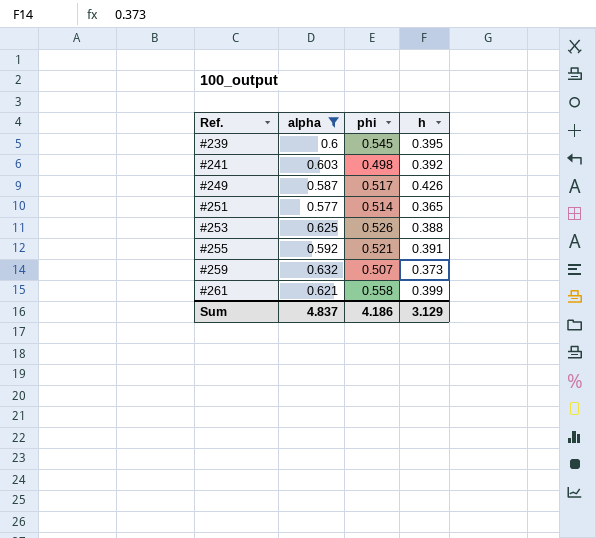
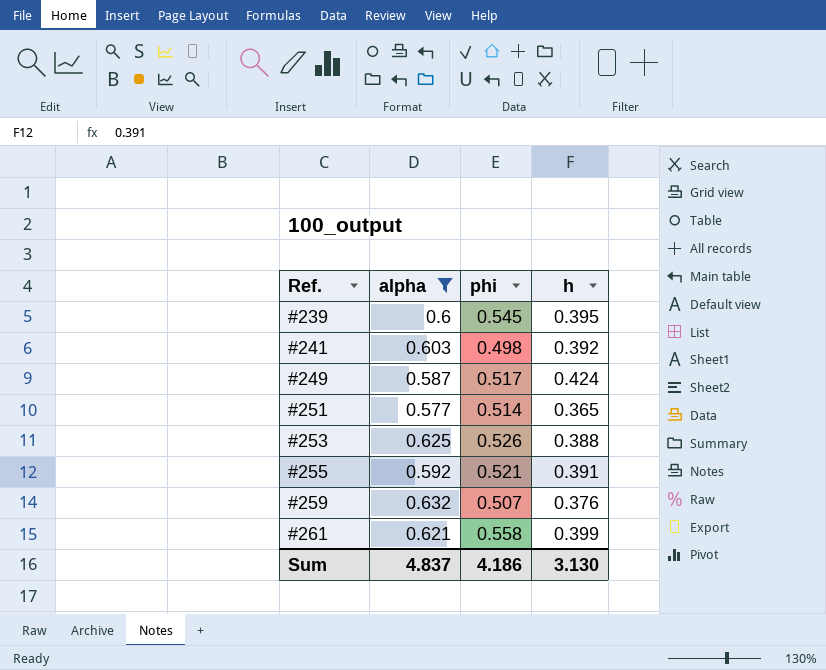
#249 | h: 0.426 -> 0.424
#259 | h: 0.373 -> 0.376
Sum | h: 3.129 -> 3.130

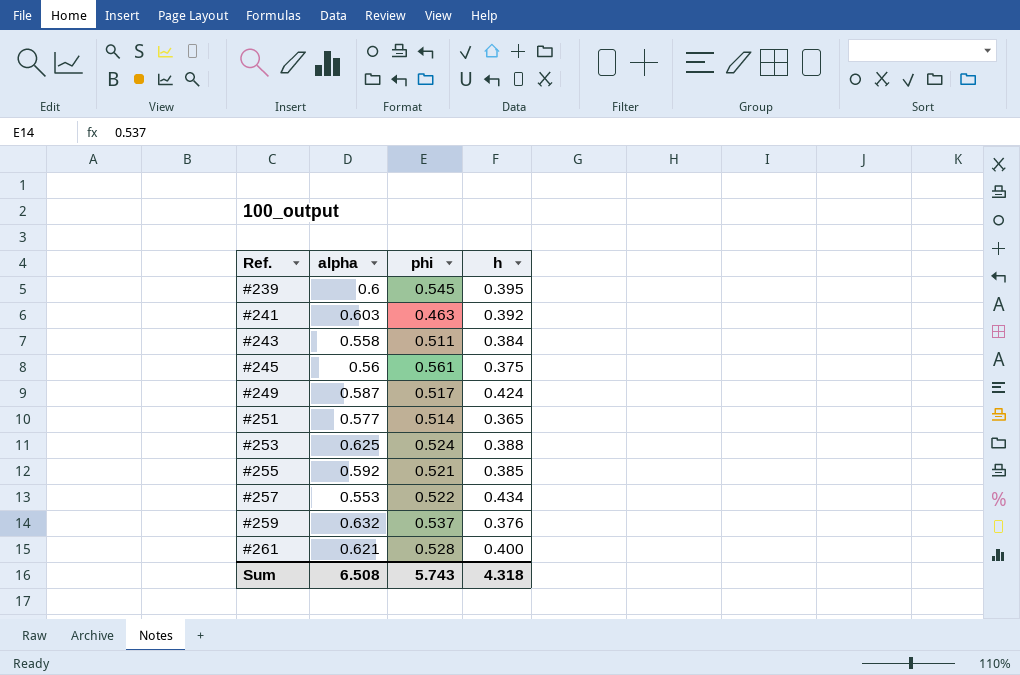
filter: alpha >= 0.577 -> none
#241 | phi: 0.498 -> 0.463
#253 | phi: 0.526 -> 0.524
#255 | h: 0.391 -> 0.385
#259 | phi: 0.507 -> 0.537
#261 | phi: 0.558 -> 0.528
#261 | h: 0.399 -> 0.400
Sum | alpha: 4.837 -> 6.508
Sum | phi: 4.186 -> 5.743
Sum | h: 3.130 -> 4.318

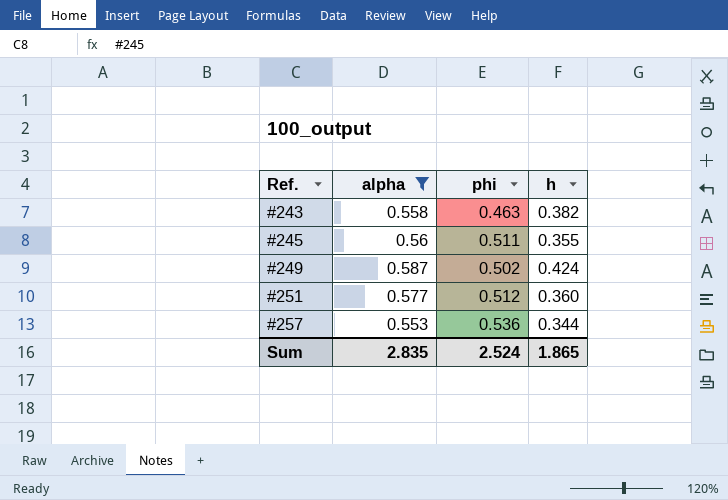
filter: none -> alpha <= 0.587
#243 | phi: 0.511 -> 0.463
#243 | h: 0.384 -> 0.382
#245 | phi: 0.561 -> 0.511
#245 | h: 0.375 -> 0.355
#249 | phi: 0.517 -> 0.502
#251 | phi: 0.514 -> 0.512
#251 | h: 0.365 -> 0.360
#257 | phi: 0.522 -> 0.536
#257 | h: 0.434 -> 0.344
Sum | alpha: 6.508 -> 2.835
Sum | phi: 5.743 -> 2.524
Sum | h: 4.318 -> 1.865

